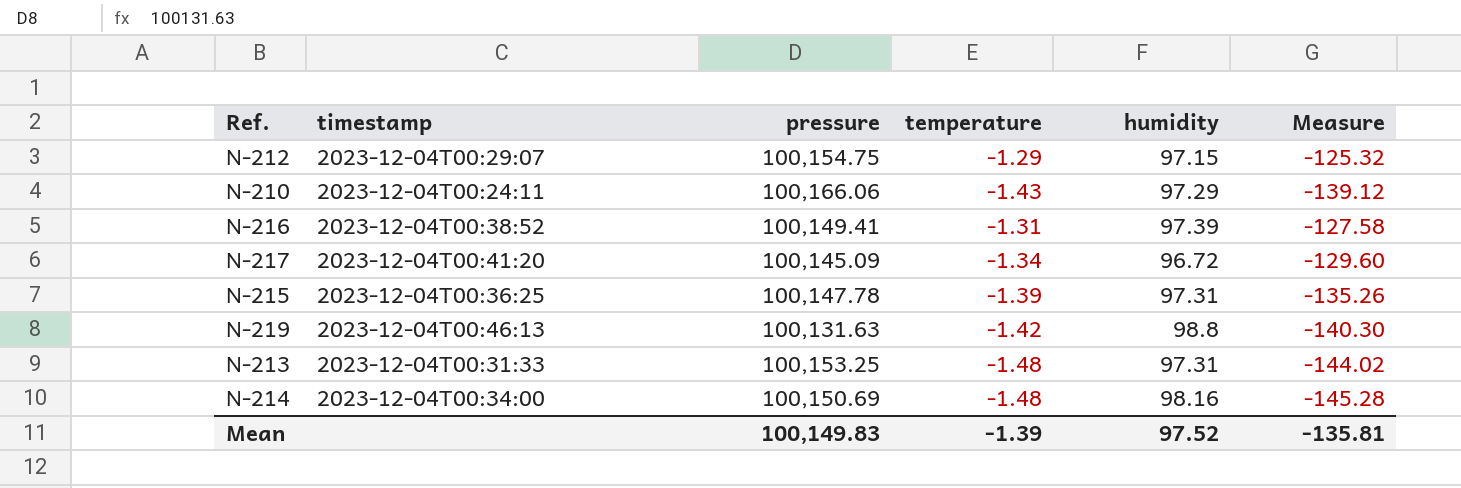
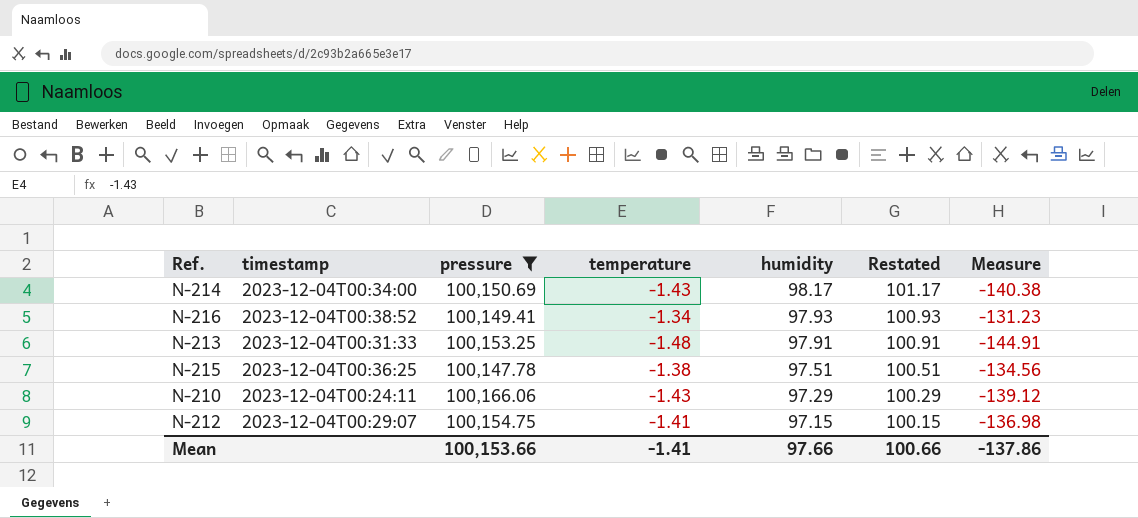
filter: none -> pressure >= 100,147.78
row order: none -> humidity descending
column Restated | formula: none -> [humidity] + 3
N-214 | temperature: -1.48 -> -1.43
N-214 | humidity: 98.16 -> 98.17
N-214 | Measure: -145.28 -> -140.38
N-216 | temperature: -1.31 -> -1.34
N-216 | humidity: 97.39 -> 97.93
N-216 | Measure: -127.58 -> -131.23
N-213 | humidity: 97.31 -> 97.91
N-213 | Measure: -144.02 -> -144.91
N-215 | temperature: -1.39 -> -1.38
N-215 | humidity: 97.31 -> 97.51
N-215 | Measure: -135.26 -> -134.56
N-212 | temperature: -1.29 -> -1.41
N-212 | Measure: -125.32 -> -136.98
Mean | pressure: 100,149.83 -> 100,153.66
Mean | temperature: -1.39 -> -1.41
Mean | humidity: 97.52 -> 97.66
Mean | Measure: -135.81 -> -137.86

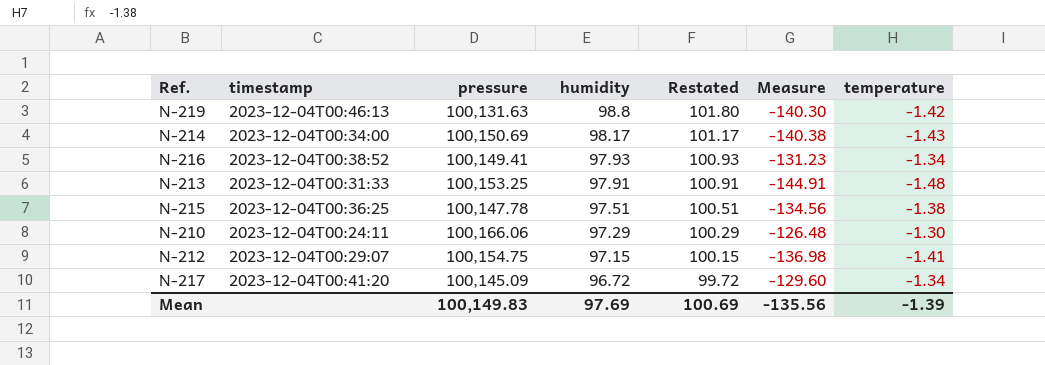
filter: pressure >= 100,147.78 -> none
column temperature | position: 4 -> 7
N-210 | Measure: -139.12 -> -126.48
N-210 | temperature: -1.43 -> -1.30
Mean | pressure: 100,153.66 -> 100,149.83
Mean | humidity: 97.66 -> 97.69
Mean | Restated: 100.66 -> 100.69
Mean | Measure: -137.86 -> -135.56
Mean | temperature: -1.41 -> -1.39

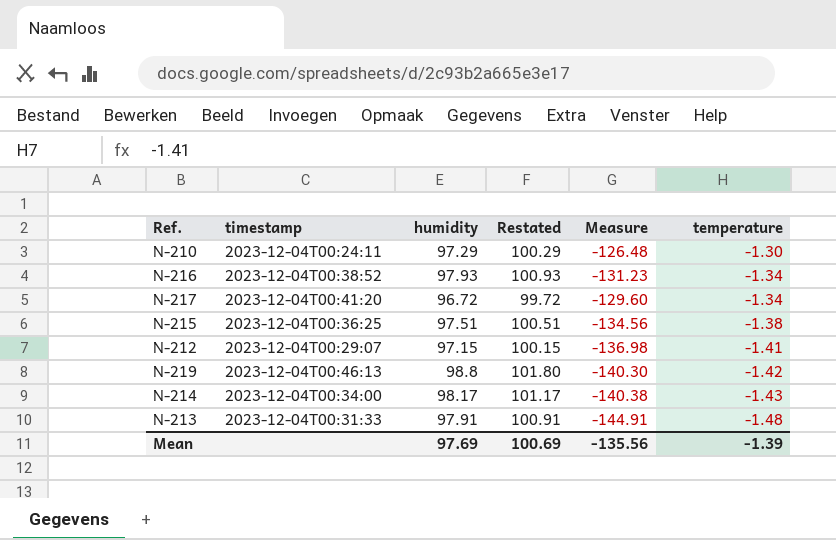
row order: humidity descending -> temperature descending
column pressure | position: 3 -> none

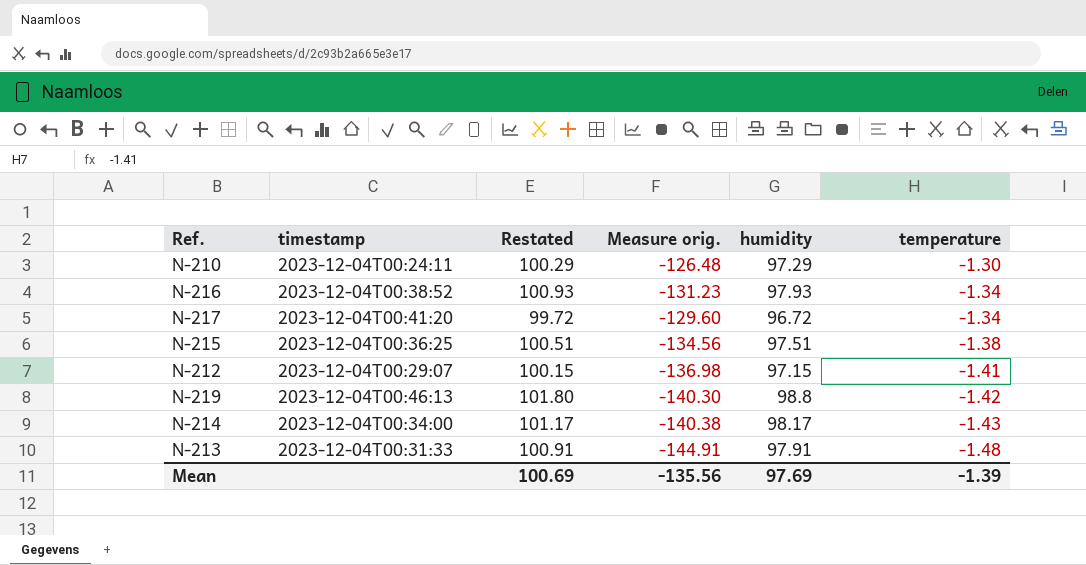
column name: Measure -> Measure orig.
column humidity | position: 3 -> 5

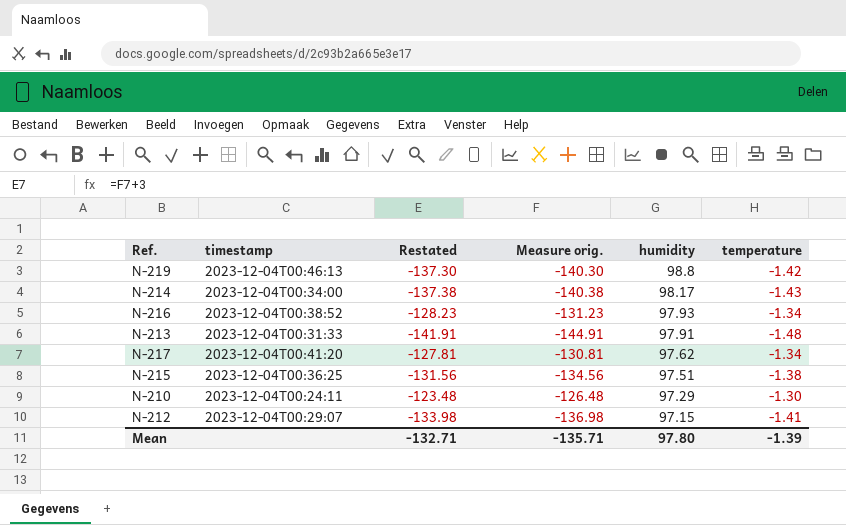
row order: temperature descending -> humidity descending
column Restated | formula: [humidity] + 3 -> [Measure orig.] + 3
N-217 | Measure orig.: -129.60 -> -130.81
N-217 | humidity: 96.72 -> 97.62
Mean | Restated: 100.69 -> -132.71
Mean | Measure orig.: -135.56 -> -135.71
Mean | humidity: 97.69 -> 97.80

